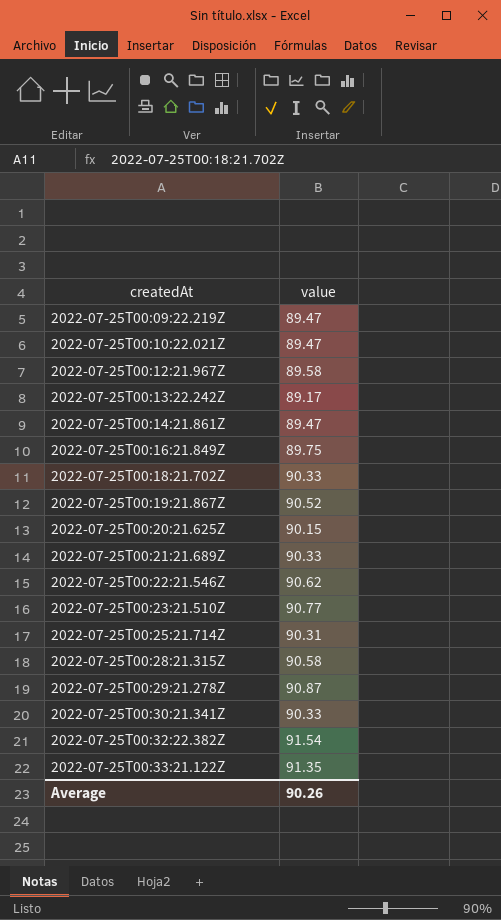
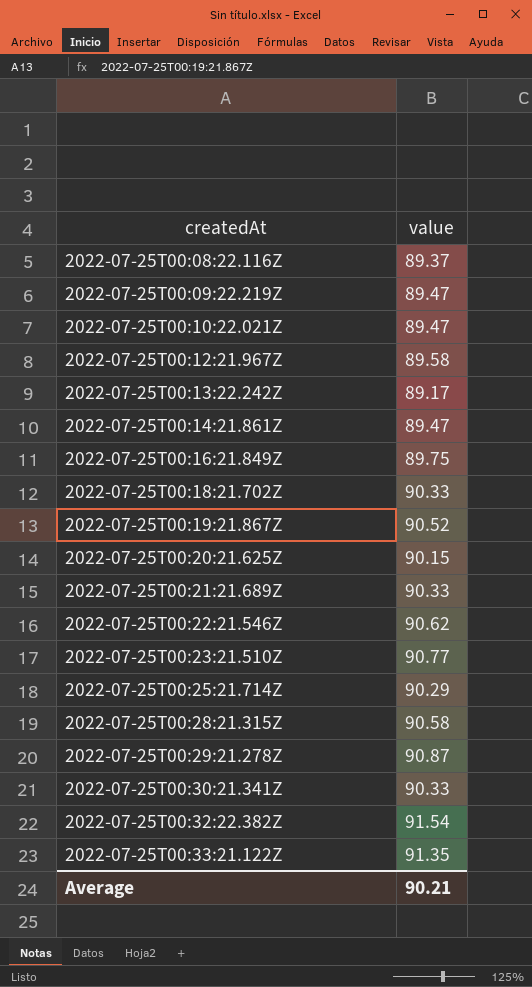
row 2022-07-25T00:08:22.116Z: none -> 89.37
2022-07-25T00:25:21.714Z | value: 90.31 -> 90.29
Average | value: 90.26 -> 90.21

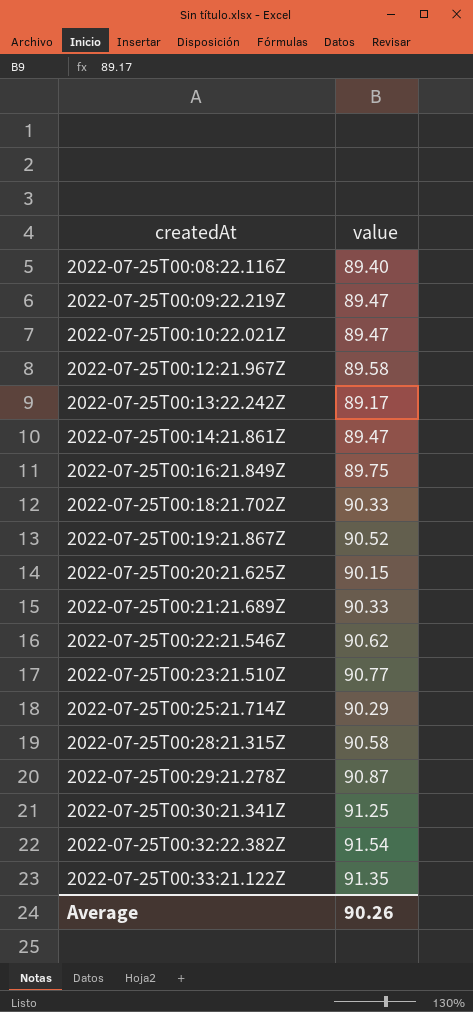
2022-07-25T00:08:22.116Z | value: 89.37 -> 89.40
2022-07-25T00:30:21.341Z | value: 90.33 -> 91.25
Average | value: 90.21 -> 90.26

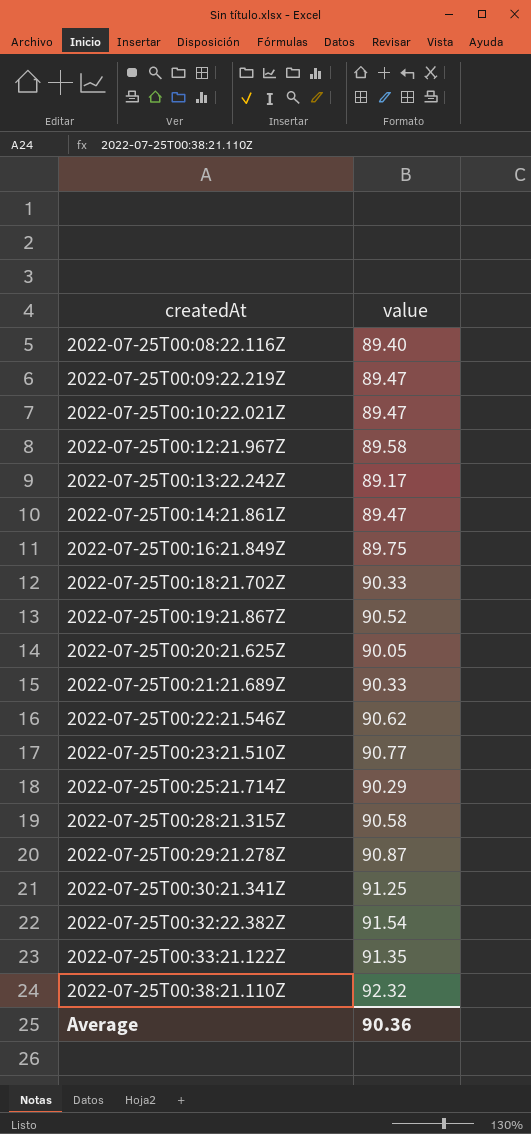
2022-07-25T00:20:21.625Z | value: 90.15 -> 90.05
row 2022-07-25T00:38:21.110Z: none -> 92.32
Average | value: 90.26 -> 90.36

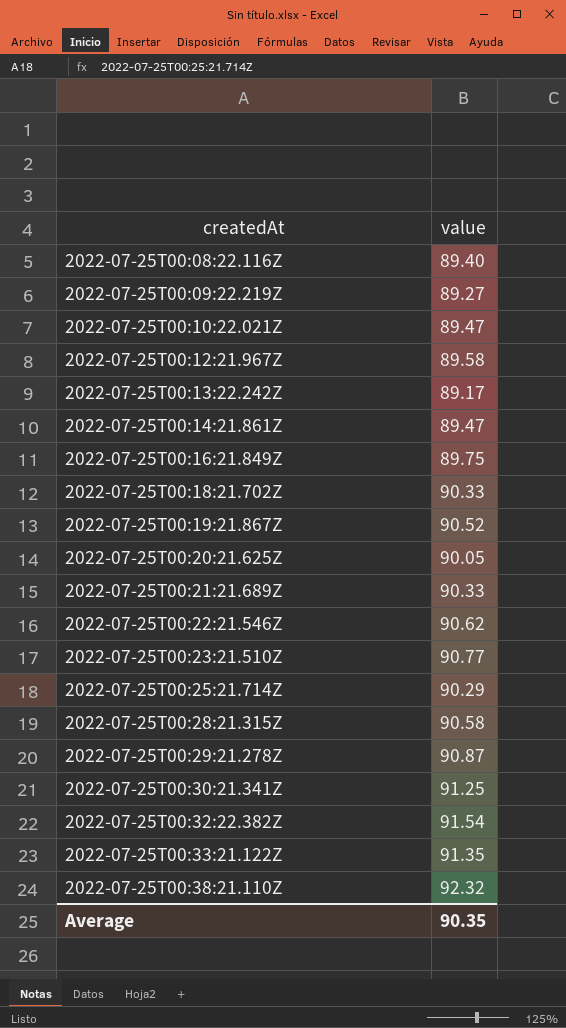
2022-07-25T00:09:22.219Z | value: 89.47 -> 89.27
Average | value: 90.36 -> 90.35

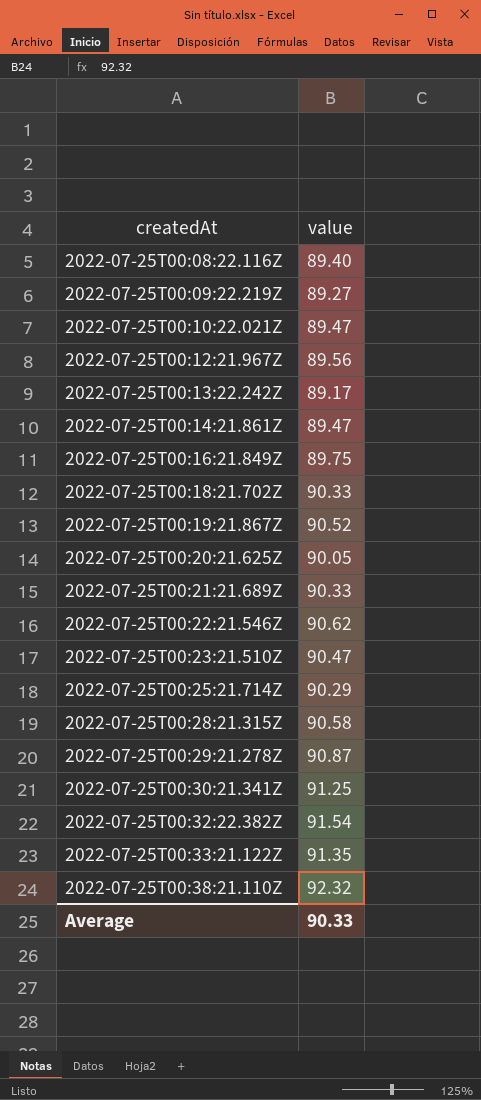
2022-07-25T00:12:21.967Z | value: 89.58 -> 89.56
2022-07-25T00:23:21.510Z | value: 90.77 -> 90.47
Average | value: 90.35 -> 90.33

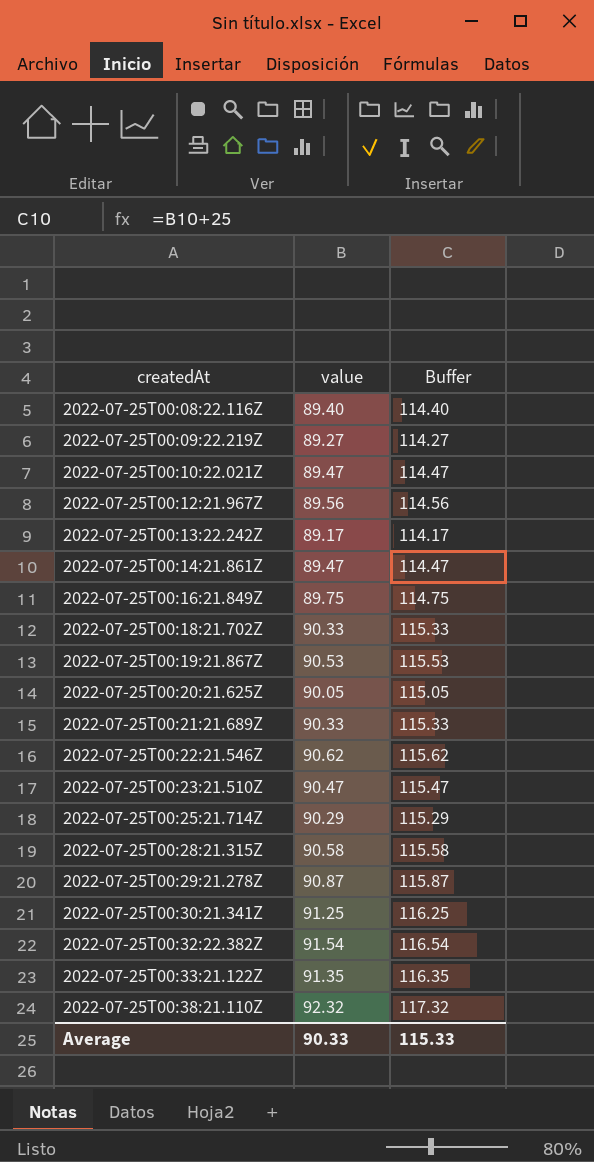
column Buffer | formula: none -> [value] + 25
2022-07-25T00:19:21.867Z | value: 90.52 -> 90.53

